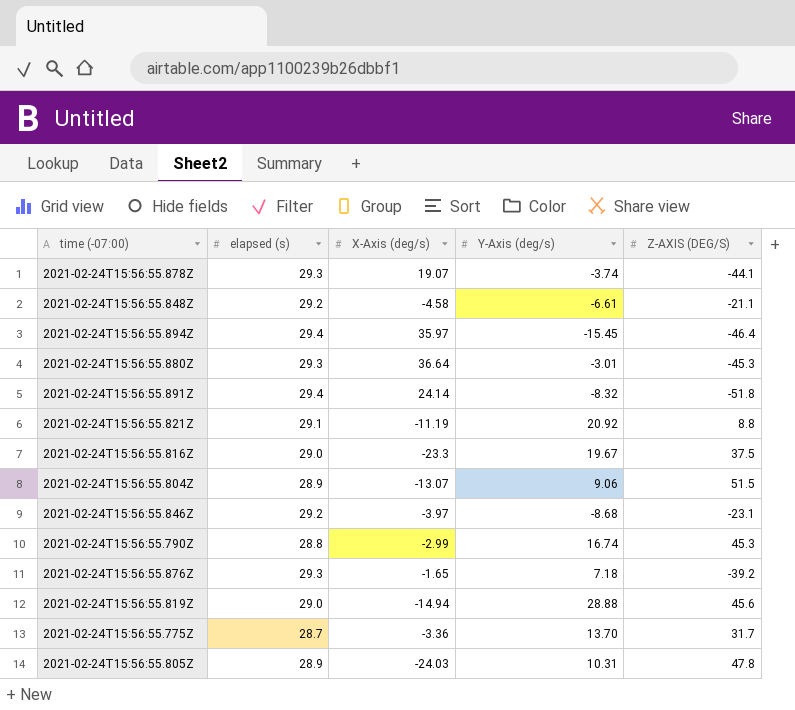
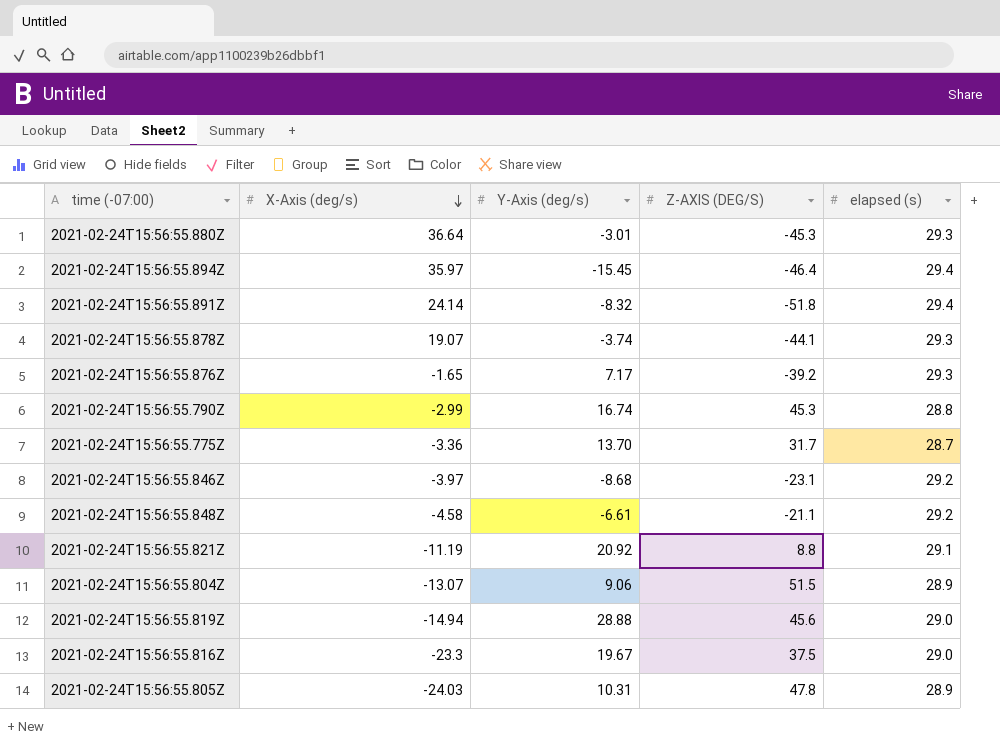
row order: none -> X-Axis (deg/s) descending
column elapsed (s) | position: 2 -> 5
2021-02-24T15:56:55.876Z | Y-Axis (deg/s): 7.18 -> 7.17

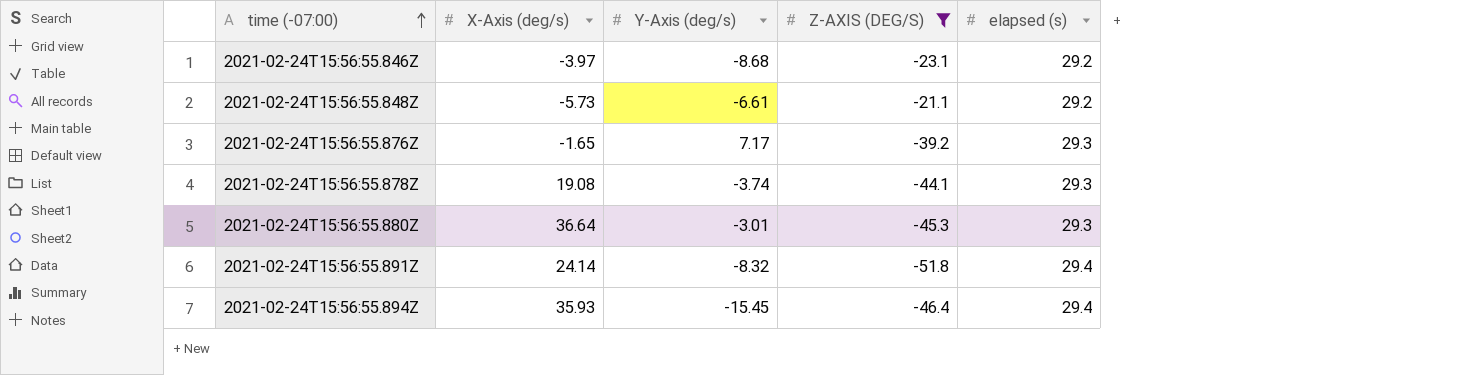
filter: none -> Z-AXIS (DEG/S) <= -21.1
row order: X-Axis (deg/s) descending -> time (-07:00) ascending
2021-02-24T15:56:55.848Z | X-Axis (deg/s): -4.58 -> -5.73
2021-02-24T15:56:55.878Z | X-Axis (deg/s): 19.07 -> 19.08
2021-02-24T15:56:55.894Z | X-Axis (deg/s): 35.97 -> 35.93

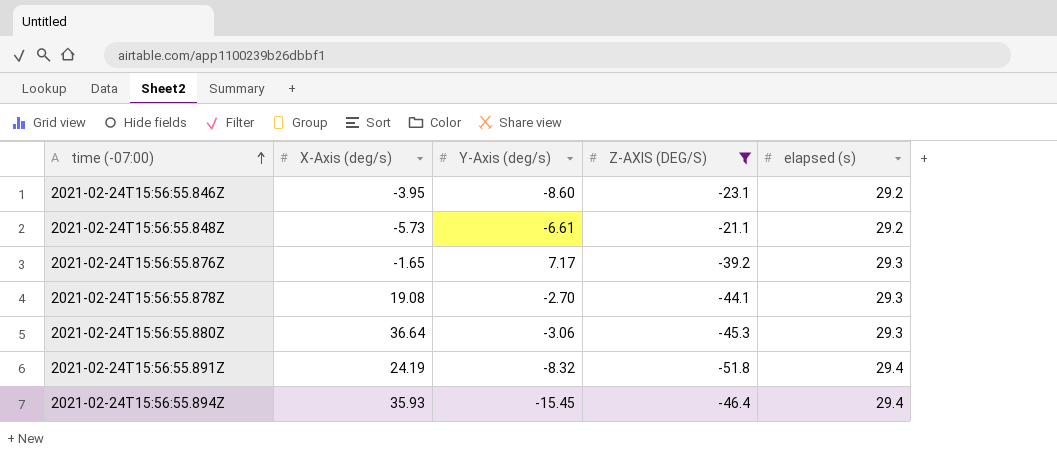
2021-02-24T15:56:55.846Z | X-Axis (deg/s): -3.97 -> -3.95
2021-02-24T15:56:55.846Z | Y-Axis (deg/s): -8.68 -> -8.60
2021-02-24T15:56:55.878Z | Y-Axis (deg/s): -3.74 -> -2.70
2021-02-24T15:56:55.880Z | Y-Axis (deg/s): -3.01 -> -3.06
2021-02-24T15:56:55.891Z | X-Axis (deg/s): 24.14 -> 24.19

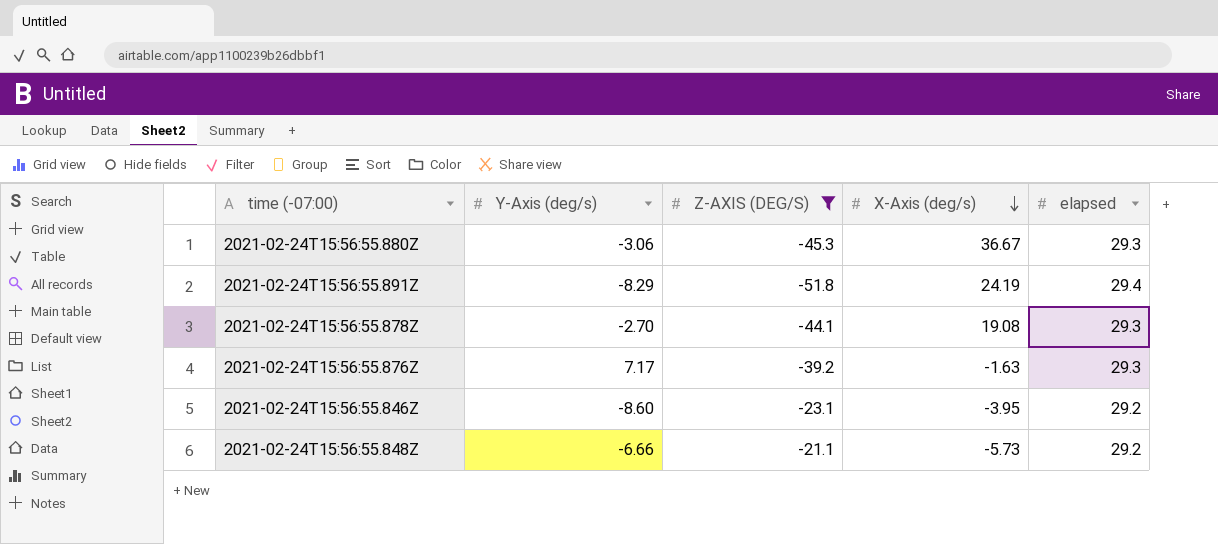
row order: time (-07:00) ascending -> X-Axis (deg/s) descending
column X-Axis (deg/s) | position: 2 -> 4
column name: elapsed (s) -> elapsed
row 2021-02-24T15:56:55.894Z: 35.93 | -15.45 | -46.4 | 29.4 -> none
2021-02-24T15:56:55.880Z | X-Axis (deg/s): 36.64 -> 36.67
2021-02-24T15:56:55.891Z | Y-Axis (deg/s): -8.32 -> -8.29
2021-02-24T15:56:55.876Z | X-Axis (deg/s): -1.65 -> -1.63
2021-02-24T15:56:55.848Z | Y-Axis (deg/s): -6.61 -> -6.66

